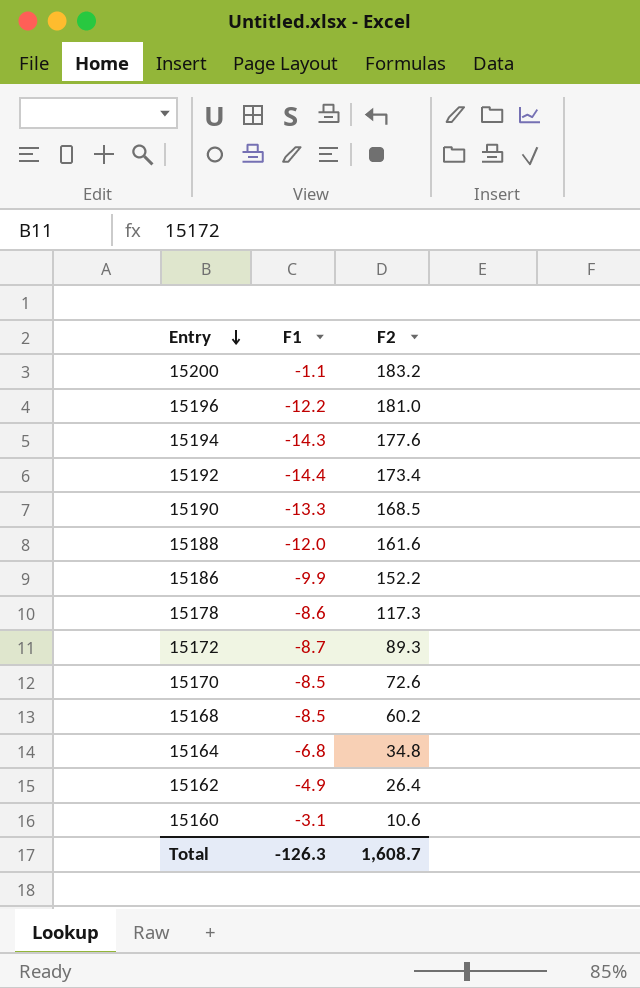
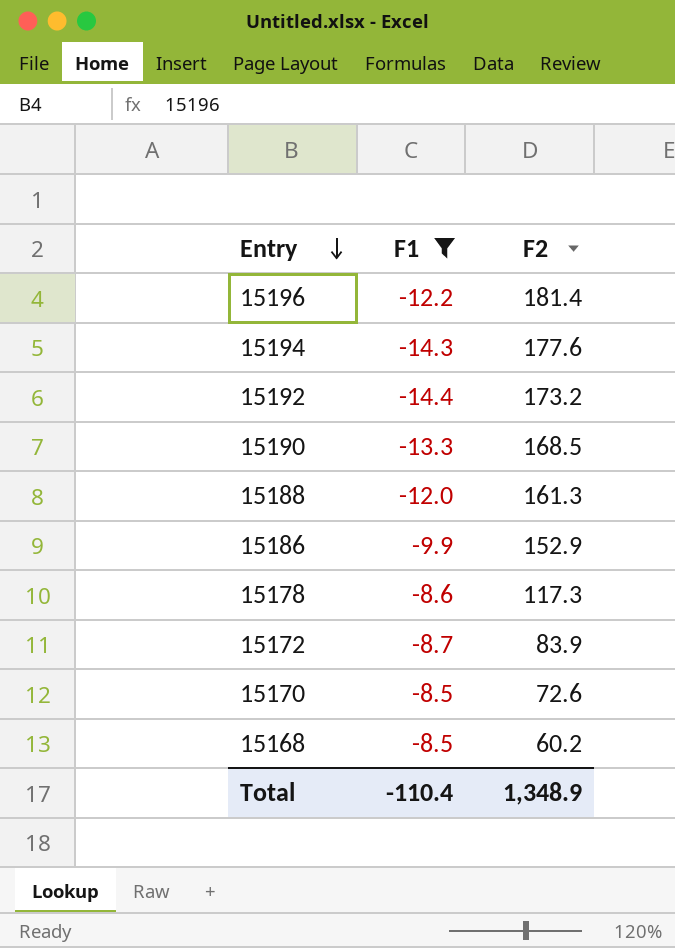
filter: none -> F1 <= -8.5
15196 | F2: 181.0 -> 181.4
15192 | F2: 173.4 -> 173.2
15188 | F2: 161.6 -> 161.3
15186 | F2: 152.2 -> 152.9
15172 | F2: 89.3 -> 83.9
Total | F1: -126.3 -> -110.4
Total | F2: 1,608.7 -> 1,348.9

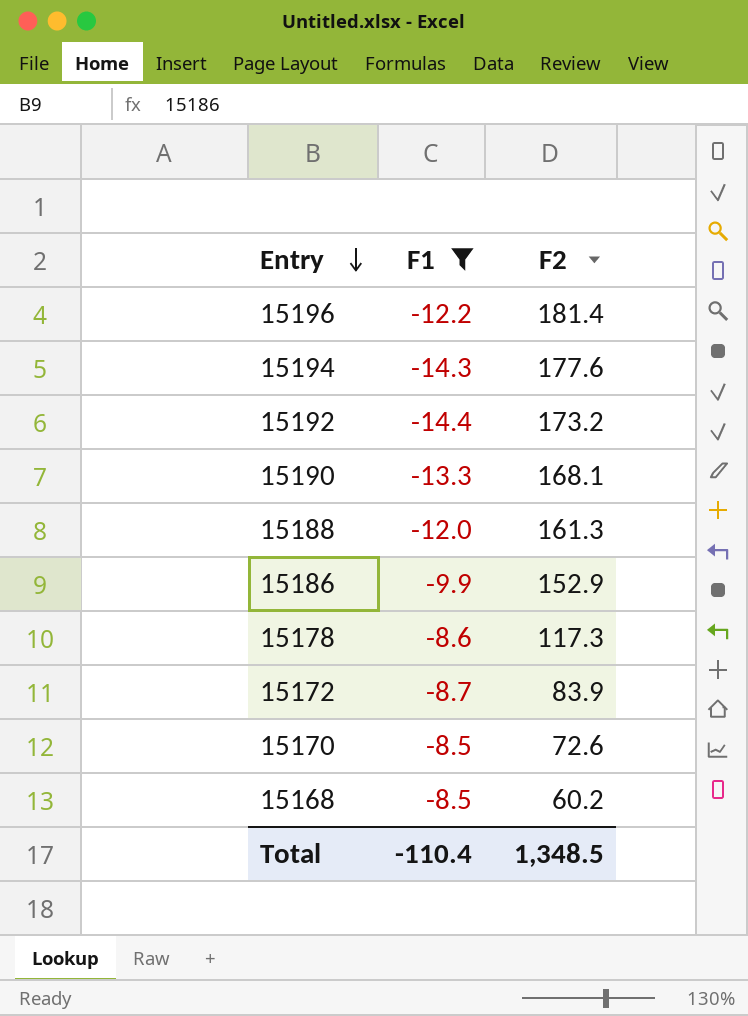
15190 | F2: 168.5 -> 168.1
Total | F2: 1,348.9 -> 1,348.5

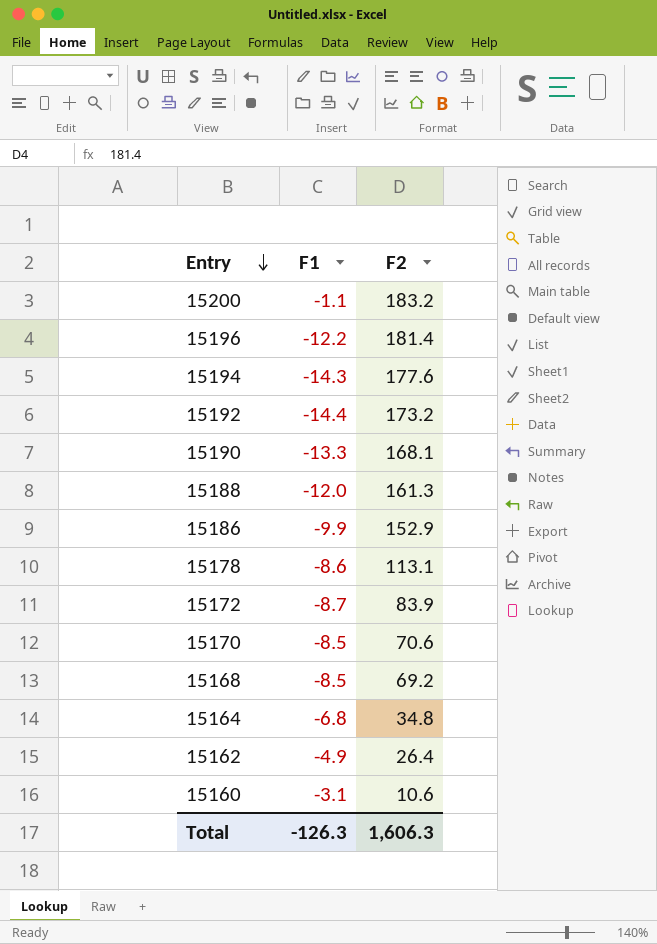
filter: F1 <= -8.5 -> none
15178 | F2: 117.3 -> 113.1
15170 | F2: 72.6 -> 70.6
15168 | F2: 60.2 -> 69.2
Total | F1: -110.4 -> -126.3
Total | F2: 1,348.5 -> 1,606.3

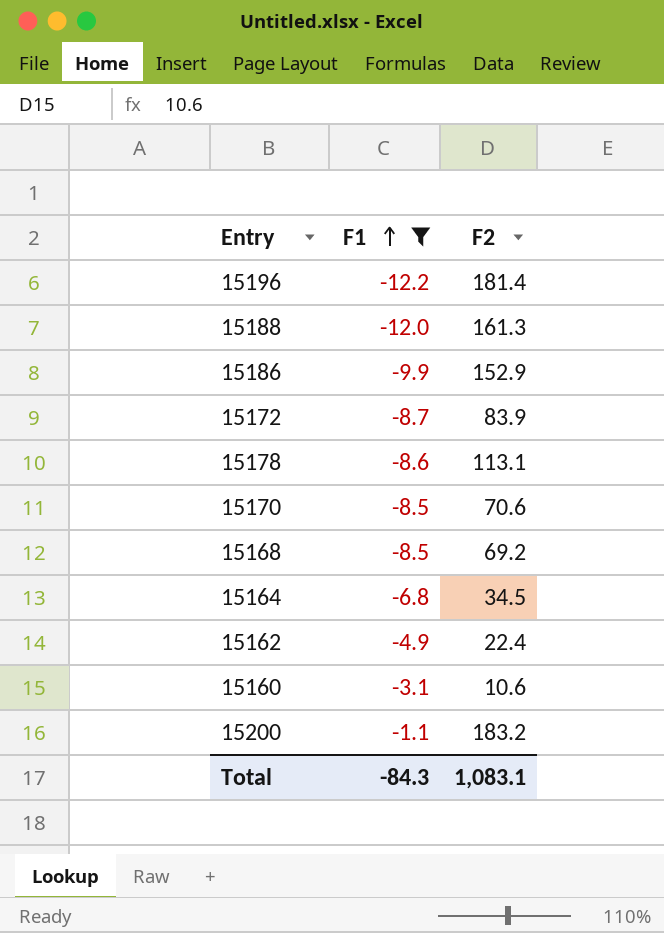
filter: none -> F1 >= -12.2
row order: Entry descending -> F1 ascending
15164 | F2: 34.8 -> 34.5
15162 | F2: 26.4 -> 22.4
Total | F1: -126.3 -> -84.3
Total | F2: 1,606.3 -> 1,083.1

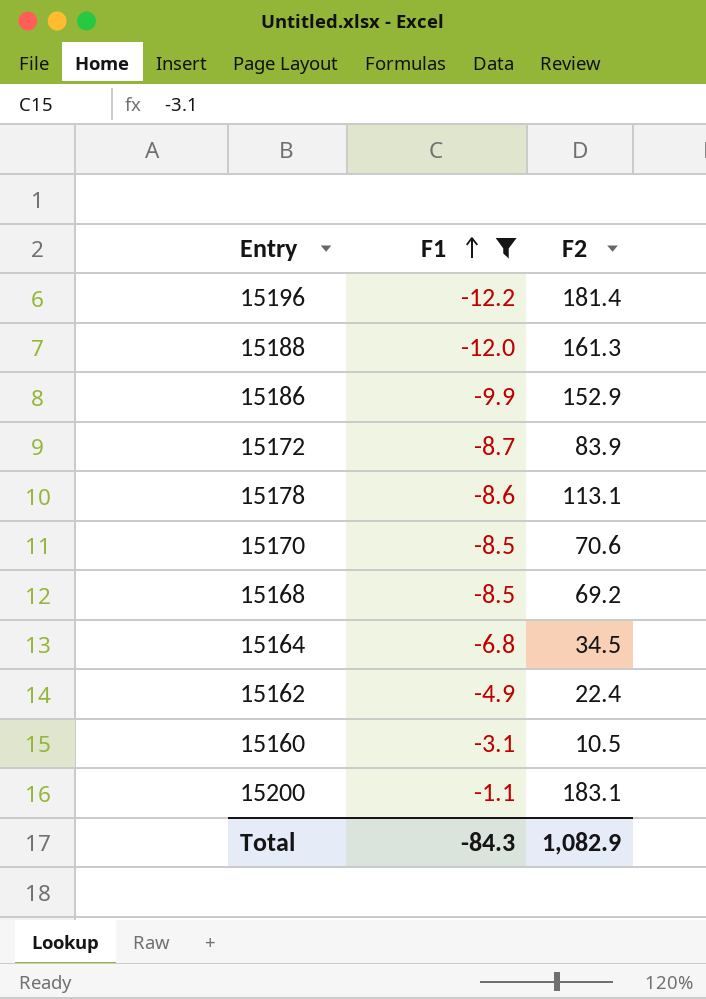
15160 | F2: 10.6 -> 10.5
15200 | F2: 183.2 -> 183.1
Total | F2: 1,083.1 -> 1,082.9

